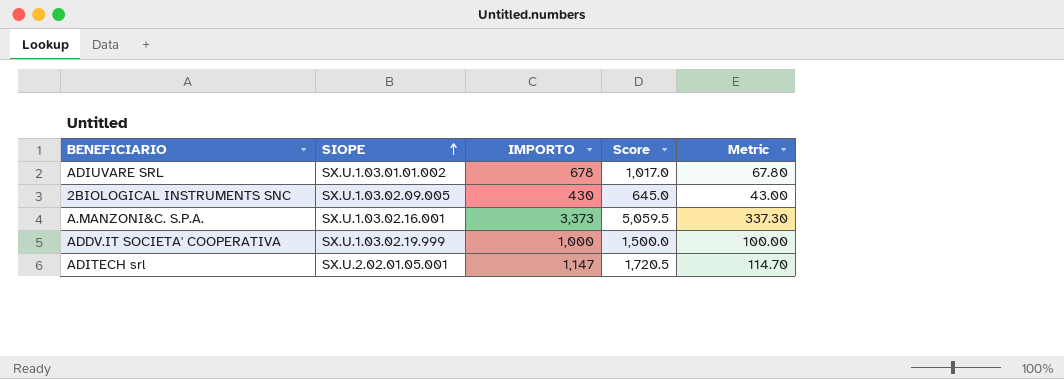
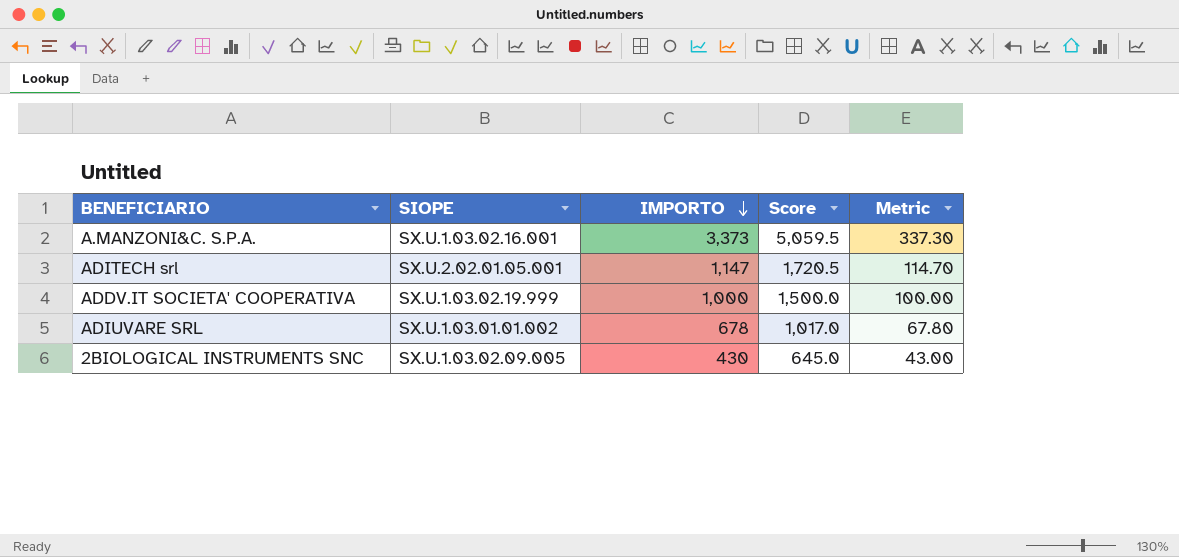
row order: SIOPE ascending -> IMPORTO descending

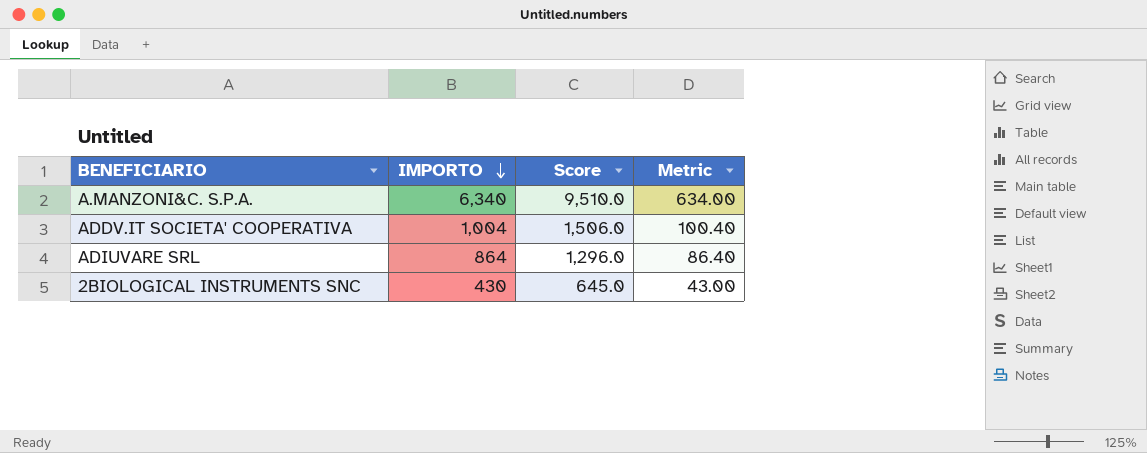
column SIOPE | position: 2 -> none
row ADITECH srl: SX.U.2.02.01.05.001 | 1,147 | 1,720.5 | 114.70 -> none
A.MANZONI&C. S.P.A. | IMPORTO: 3,373 -> 6,340
A.MANZONI&C. S.P.A. | Score: 5,059.5 -> 9,510.0
A.MANZONI&C. S.P.A. | Metric: 337.30 -> 634.00
ADDV.IT SOCIETA' COOPERATIVA | IMPORTO: 1,000 -> 1,004
ADDV.IT SOCIETA' COOPERATIVA | Score: 1,500.0 -> 1,506.0
ADDV.IT SOCIETA' COOPERATIVA | Metric: 100.00 -> 100.40
ADIUVARE SRL | IMPORTO: 678 -> 864
ADIUVARE SRL | Score: 1,017.0 -> 1,296.0
ADIUVARE SRL | Metric: 67.80 -> 86.40

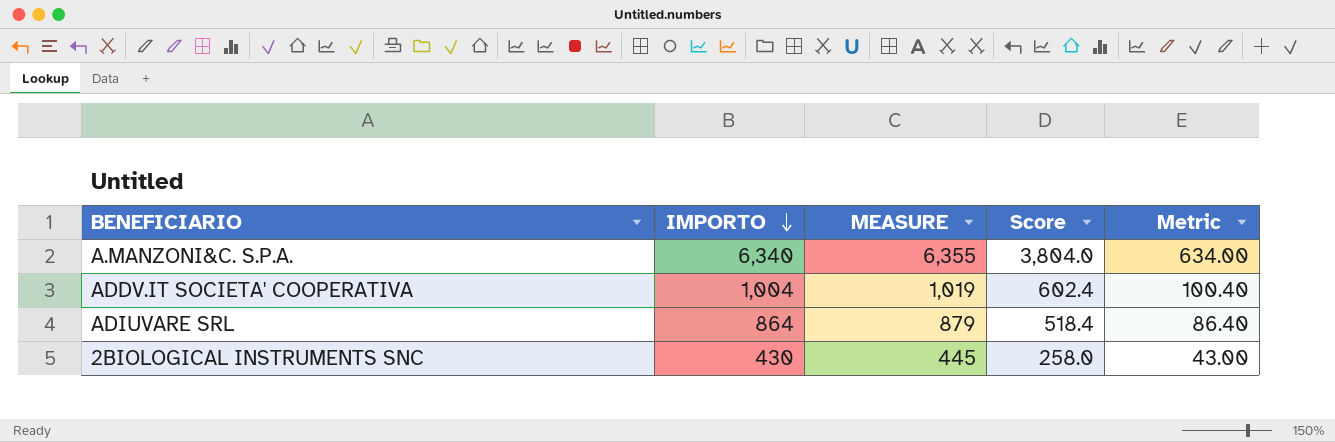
column MEASURE | formula: none -> [IMPORTO] + 15
column Score | formula: [IMPORTO] * 1.5 -> [IMPORTO] * 0.6

